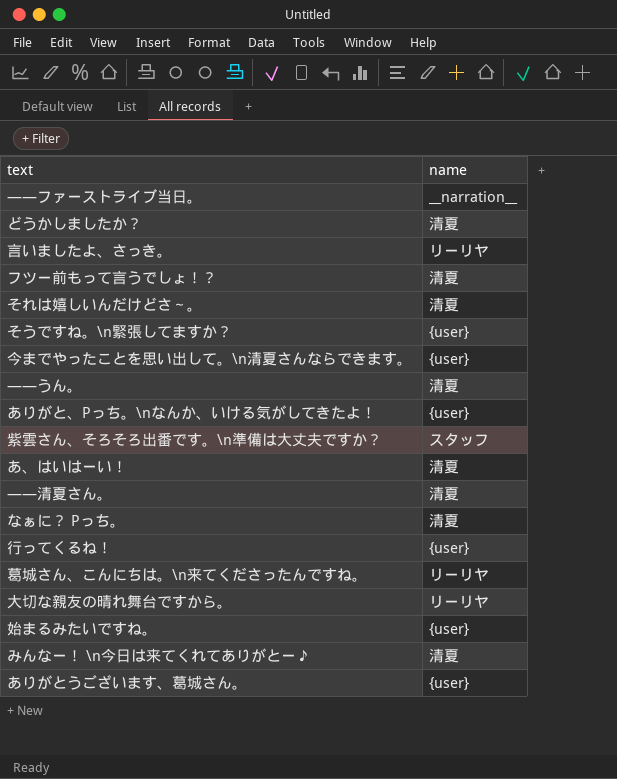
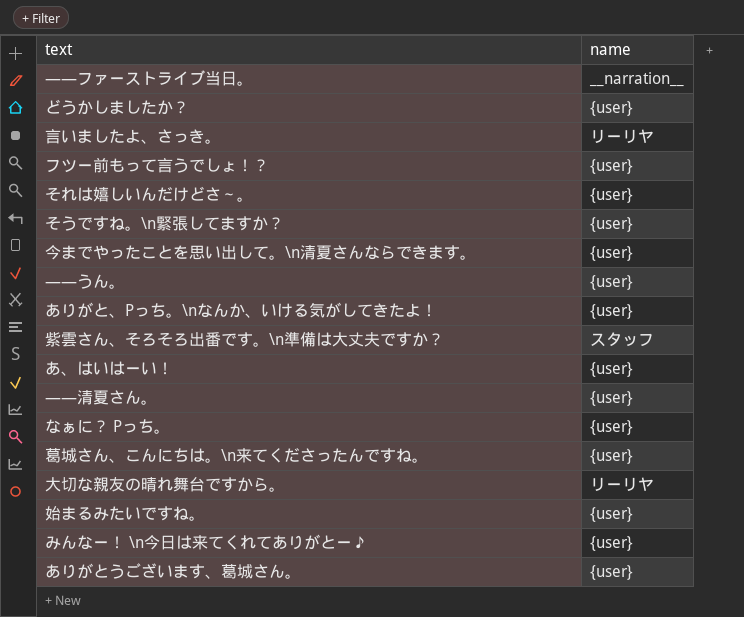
row 行ってくるね！: {user} -> none
どうかしましたか？ | name: 清夏 -> {user}
フツー前もって言うでしょ！？ | name: 清夏 -> {user}
それは嬉しいんだけどさ～。 | name: 清夏 -> {user}
――うん。 | name: 清夏 -> {user}
あ、はいはーい！ | name: 清夏 -> {user}
――清夏さん。 | name: 清夏 -> {user}
なぁに？ Pっち。 | name: 清夏 -> {user}
葛城さん、こんにちは。\n来てくださったんですね。 | name: リーリヤ -> {user}
みんなー！ \n今日は来てくれてありがとー♪ | name: 清夏 -> {user}

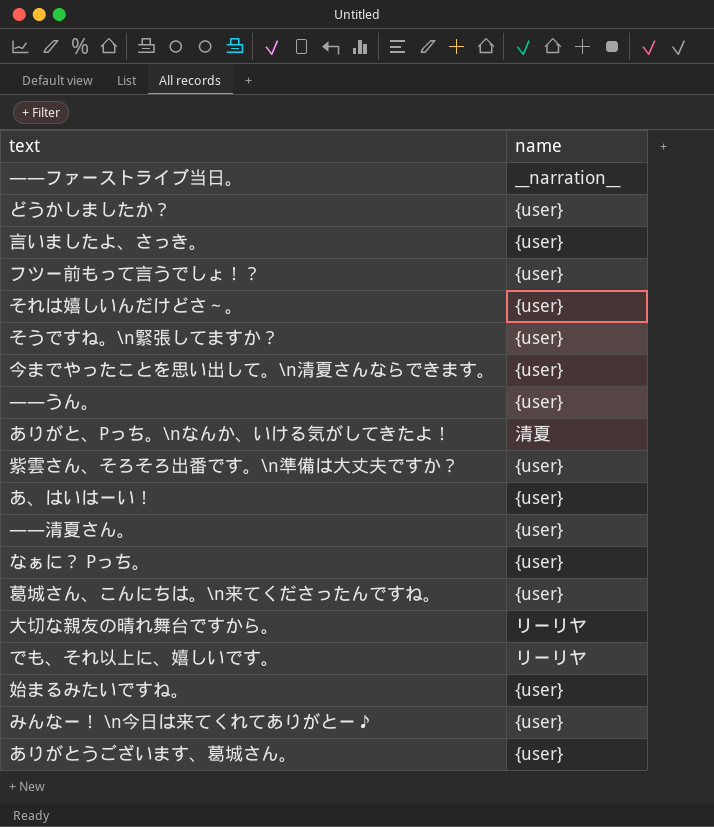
言いましたよ、さっき。 | name: リーリヤ -> {user}
ありがと、Pっち。\nなんか、いける気がしてきたよ！ | name: {user} -> 清夏
紫雲さん、そろそろ出番です。\n準備は大丈夫ですか？ | name: スタッフ -> {user}
row でも、それ以上に、嬉しいです。: none -> リーリヤ

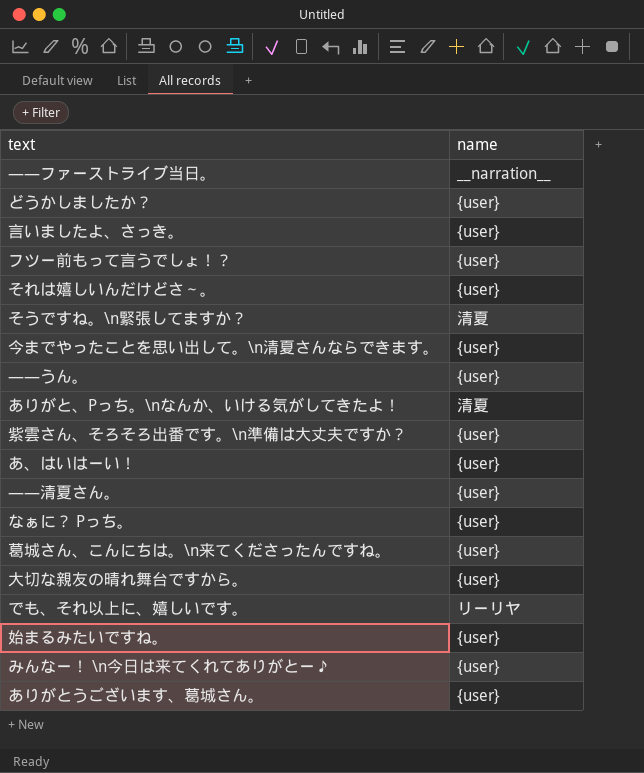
そうですね。\n緊張してますか？ | name: {user} -> 清夏
大切な親友の晴れ舞台ですから。 | name: リーリヤ -> {user}

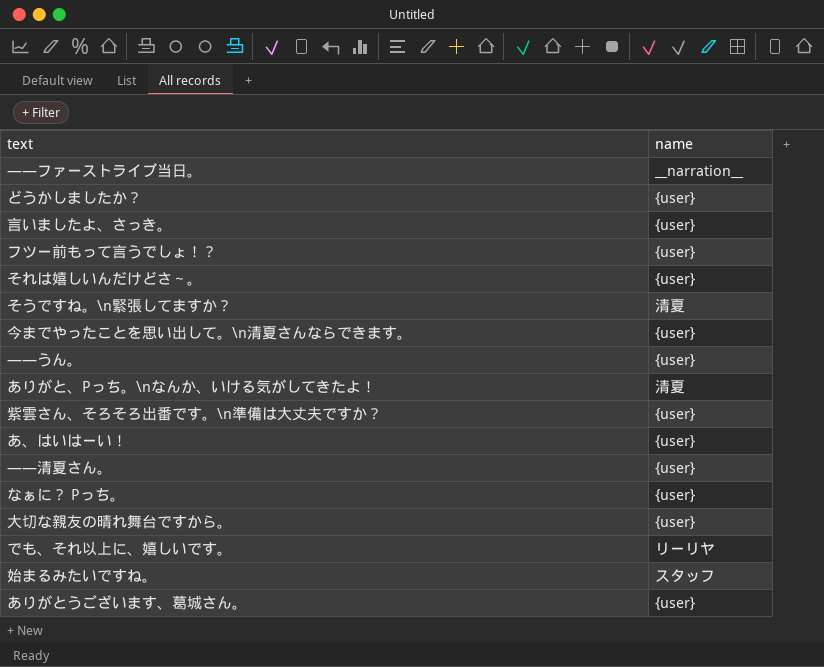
row 葛城さん、こんにちは。\n来てくださったんですね。: {user} -> none
row みんなー！ \n今日は来てくれてありがとー♪: {user} -> none
始まるみたいですね。 | name: {user} -> スタッフ

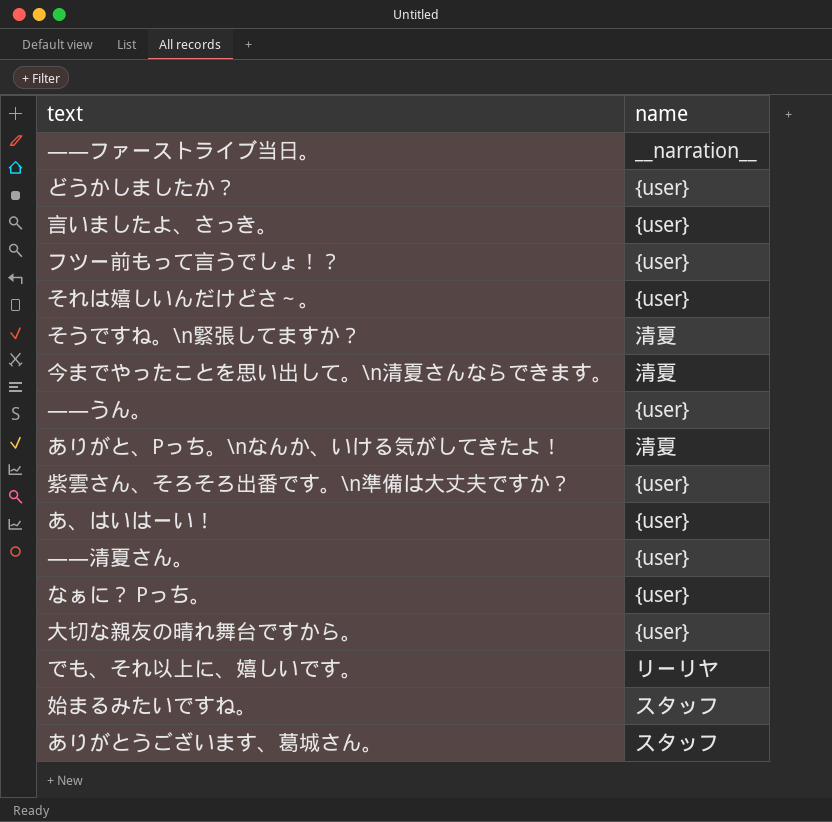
今までやったことを思い出して。\n清夏さんならできます。 | name: {user} -> 清夏
ありがとうございます、葛城さん。 | name: {user} -> スタッフ

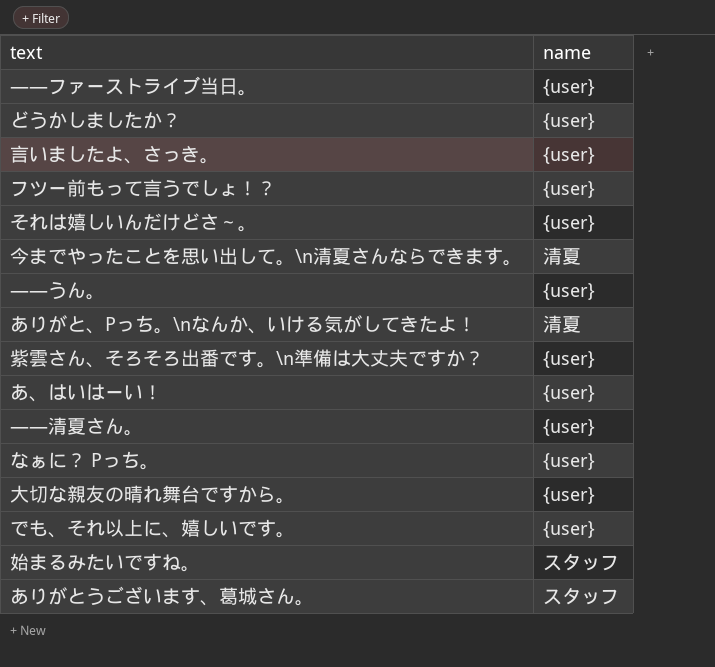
row そうですね。\n緊張してますか？: 清夏 -> none
――ファーストライブ当日。 | name: __narration__ -> {user}
でも、それ以上に、嬉しいです。 | name: リーリヤ -> {user}

